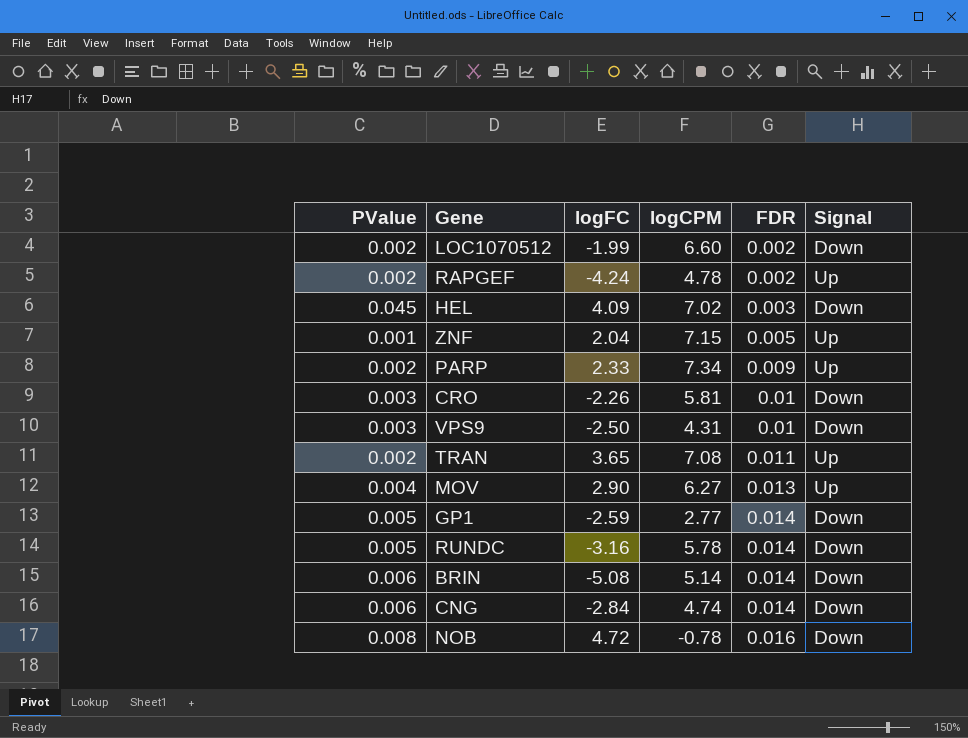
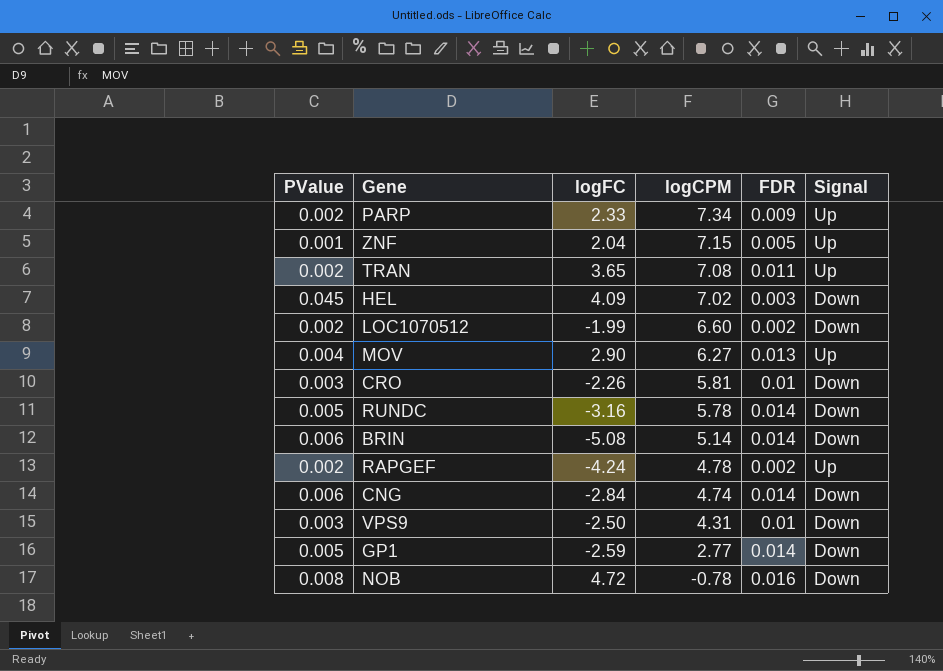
row order: FDR ascending -> logCPM descending

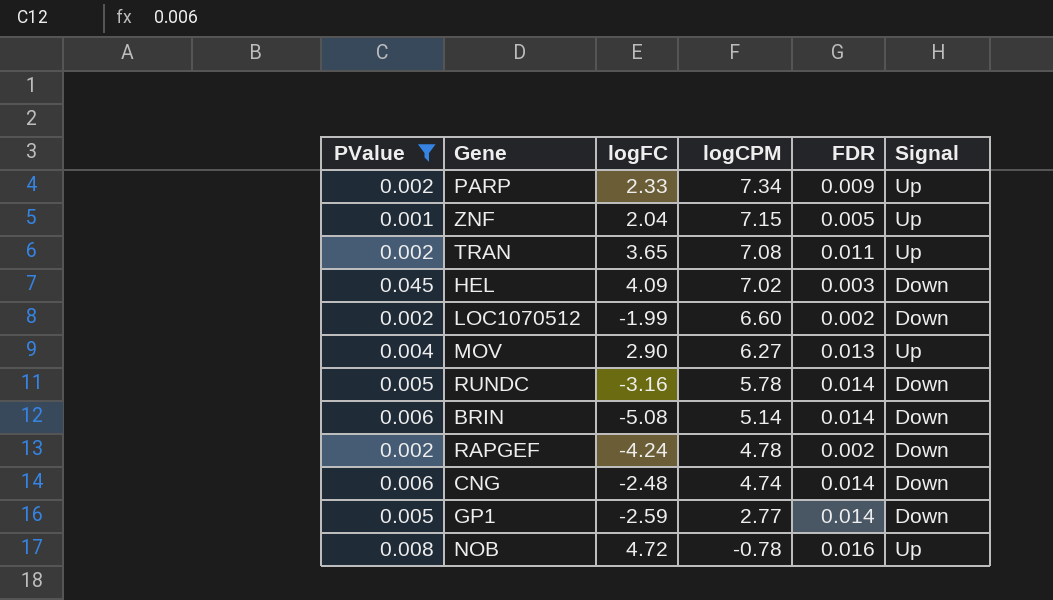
filter: none -> PValue != 0.003
RAPGEF | Signal: Up -> Down
CNG | logFC: -2.84 -> -2.48
NOB | Signal: Down -> Up

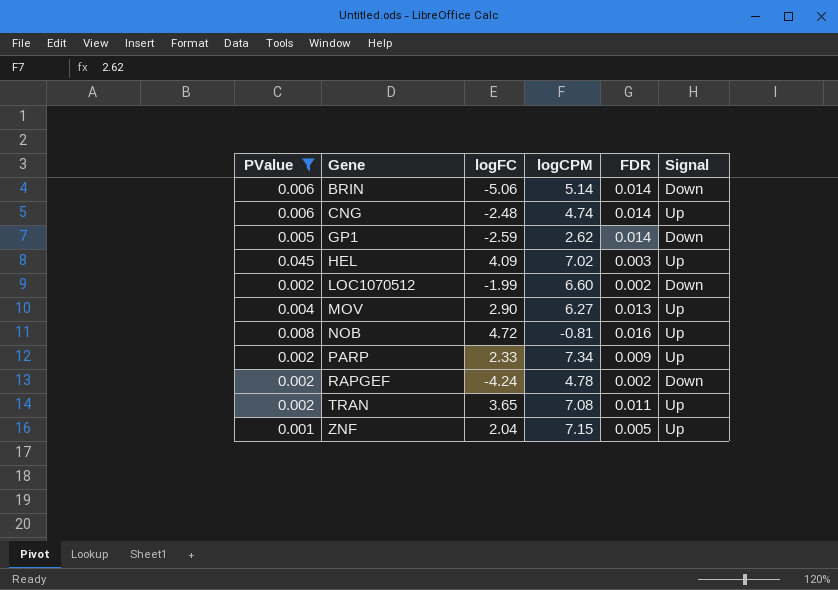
row order: logCPM descending -> Gene ascending
row RUNDC: 0.005 | -3.16 | 5.78 | 0.014 | Down -> none
BRIN | logFC: -5.08 -> -5.06
CNG | Signal: Down -> Up
GP1 | logCPM: 2.77 -> 2.62
HEL | Signal: Down -> Up
NOB | logCPM: -0.78 -> -0.81

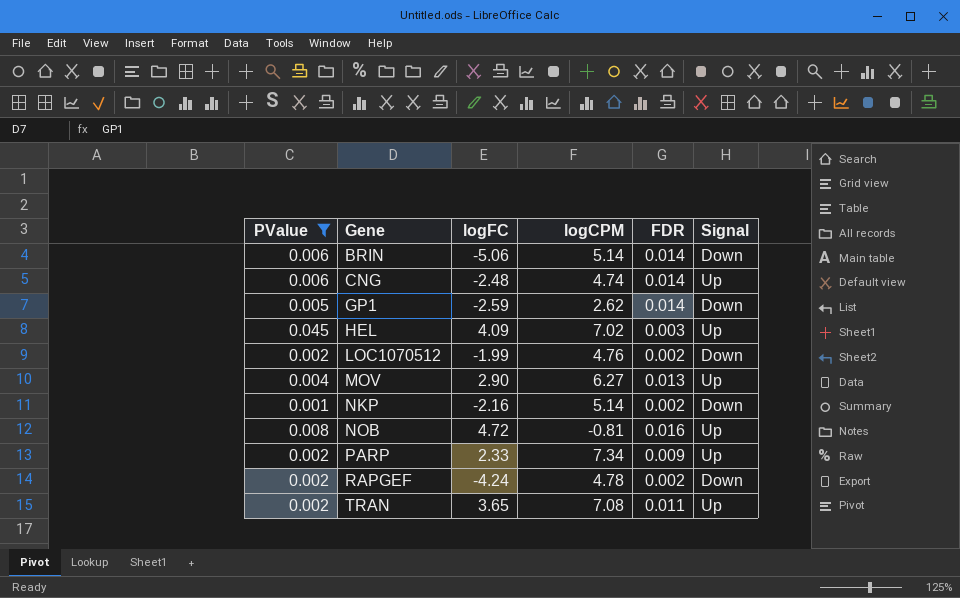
row ZNF: 0.001 | 2.04 | 7.15 | 0.005 | Up -> none
LOC1070512 | logCPM: 6.60 -> 4.76
row NKP: none -> 0.001 | -2.16 | 5.14 | 0.002 | Down

